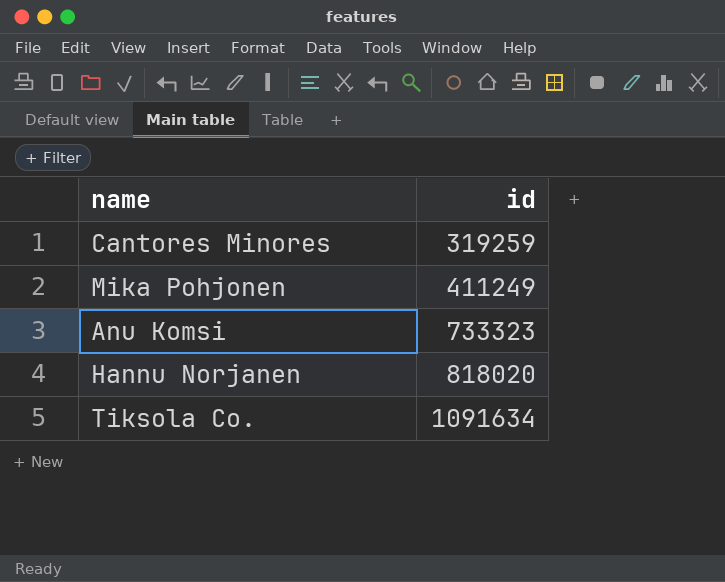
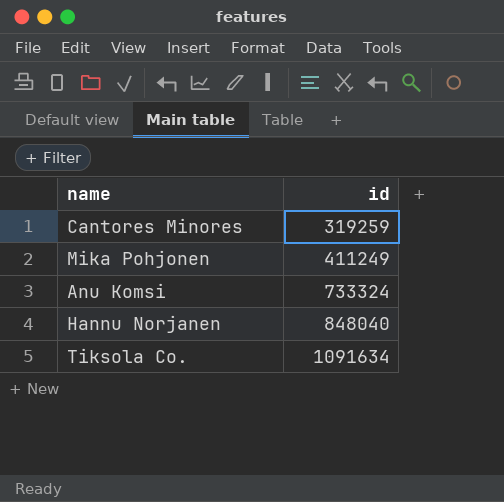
Anu Komsi | id: 733323 -> 733324
Hannu Norjanen | id: 818020 -> 848040

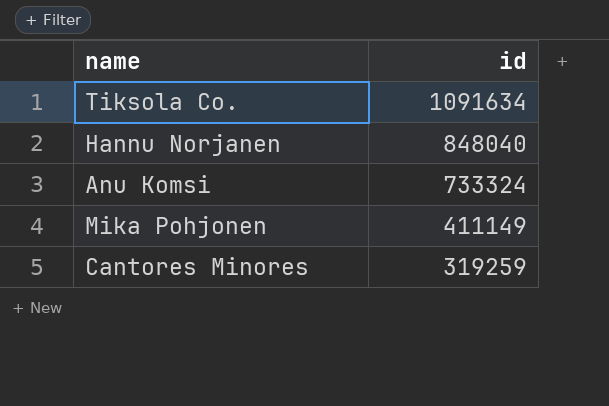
row order: id ascending -> id descending
Mika Pohjonen | id: 411249 -> 411149

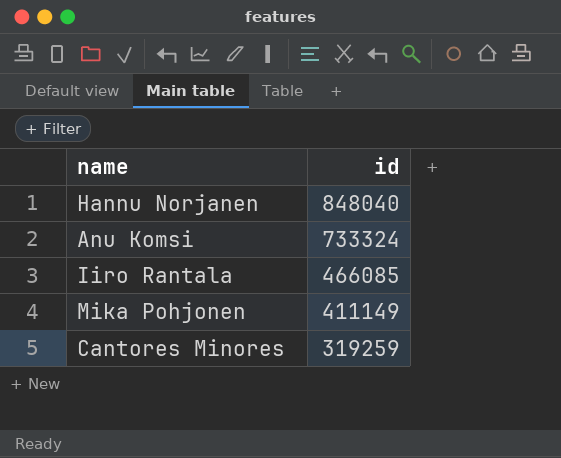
row Tiksola Co.: 1091634 -> none
row Iiro Rantala: none -> 466085

